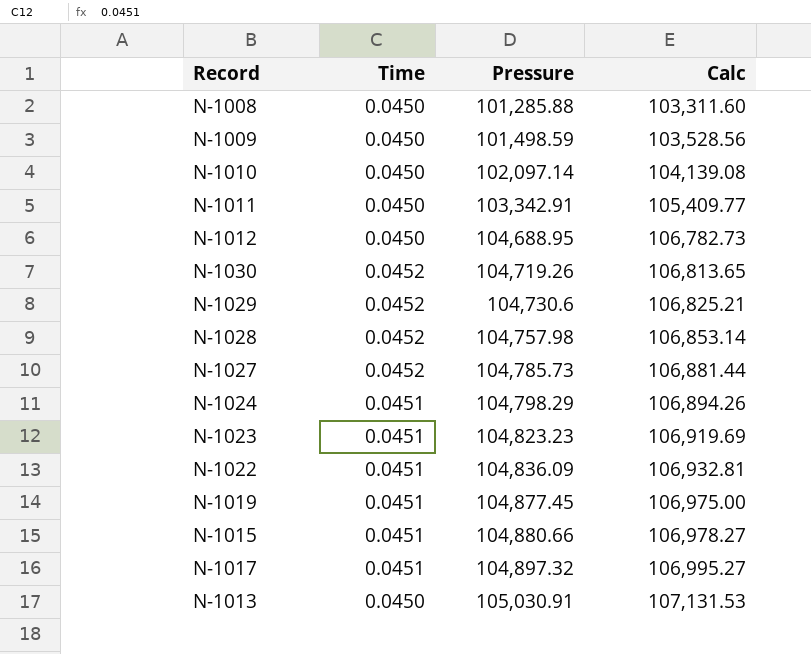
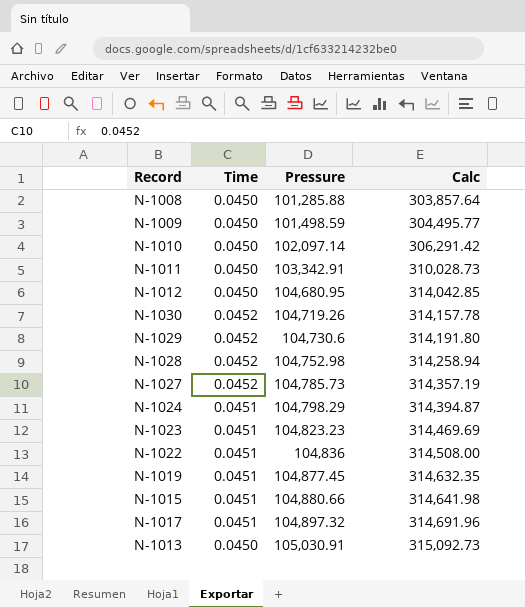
column Calc | formula: [Pressure] * 1.02 -> [Pressure] * 3
N-1012 | Pressure: 104,688.95 -> 104,680.95
N-1028 | Pressure: 104,757.98 -> 104,752.98
N-1022 | Pressure: 104,836.09 -> 104,836

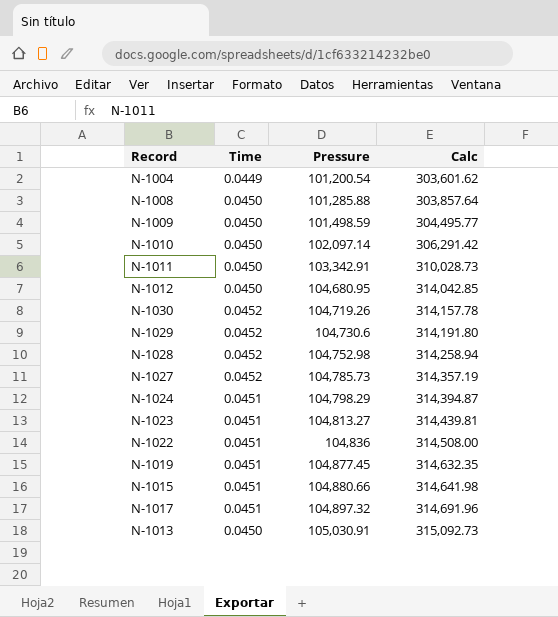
row N-1004: none -> 0.0449 | 101,200.54 | 303,601.62
N-1023 | Pressure: 104,823.23 -> 104,813.27
N-1023 | Calc: 314,469.69 -> 314,439.81

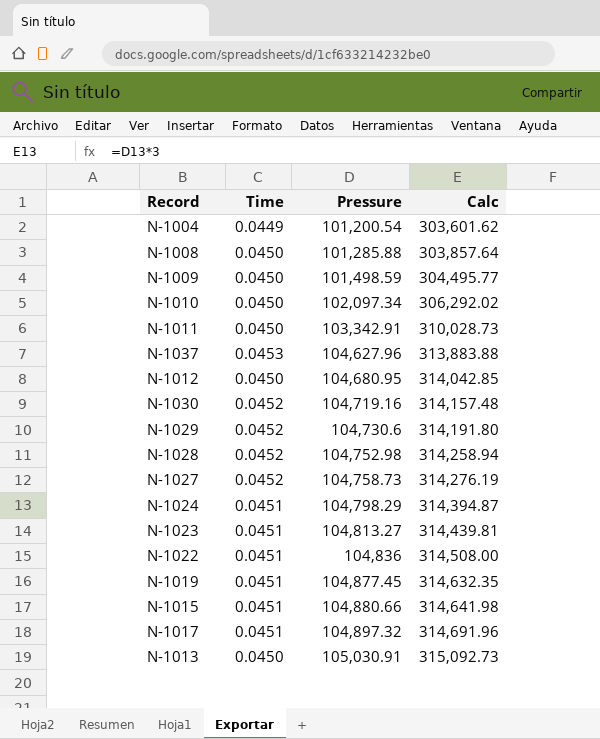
N-1010 | Pressure: 102,097.14 -> 102,097.34
N-1010 | Calc: 306,291.42 -> 306,292.02
row N-1037: none -> 0.0453 | 104,627.96 | 313,883.88
N-1030 | Pressure: 104,719.26 -> 104,719.16
N-1030 | Calc: 314,157.78 -> 314,157.48
N-1027 | Pressure: 104,785.73 -> 104,758.73
N-1027 | Calc: 314,357.19 -> 314,276.19

